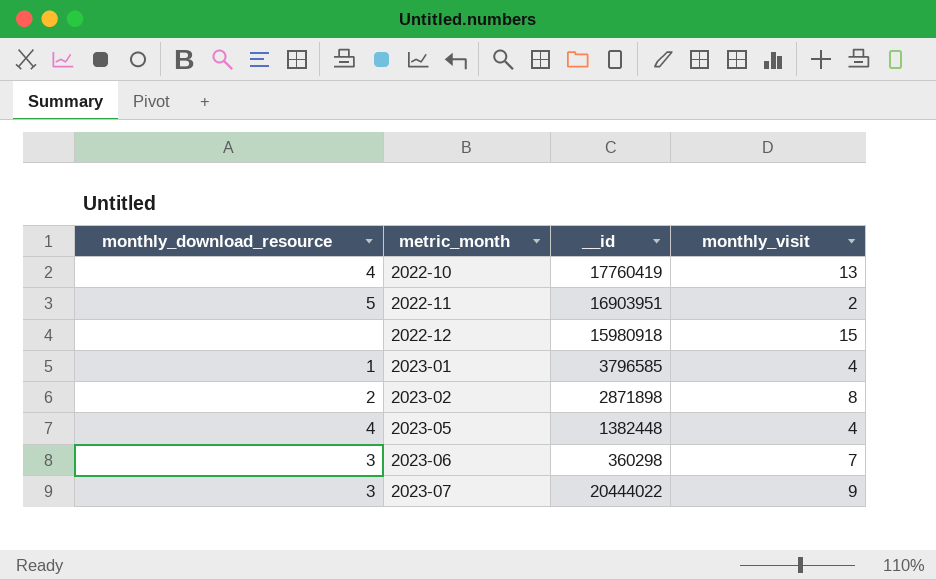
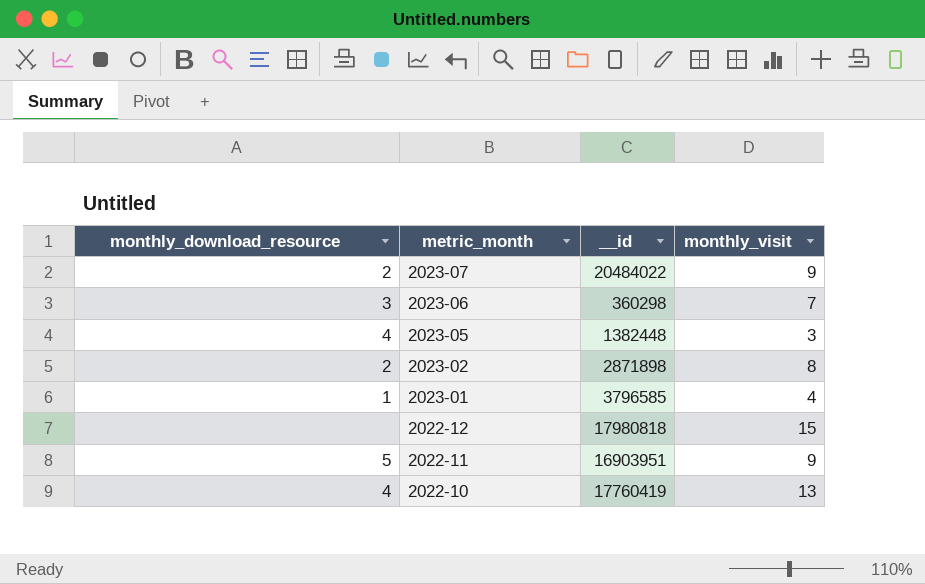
row order: metric_month ascending -> metric_month descending
2023-07 | monthly_download_resource: 3 -> 2
2023-07 | __id: 20444022 -> 20484022
2023-05 | monthly_visit: 4 -> 3
2022-12 | __id: 15980918 -> 17980818
2022-11 | monthly_visit: 2 -> 9

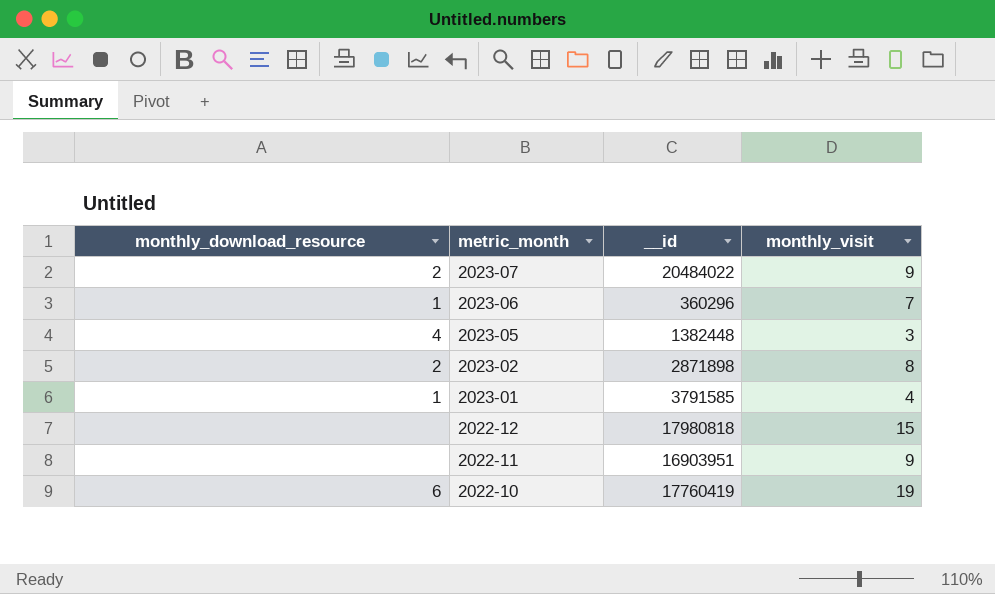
2023-06 | monthly_download_resource: 3 -> 1
2023-06 | __id: 360298 -> 360296
2023-01 | __id: 3796585 -> 3791585
2022-11 | monthly_download_resource: 5 -> none
2022-10 | monthly_download_resource: 4 -> 6
2022-10 | monthly_visit: 13 -> 19

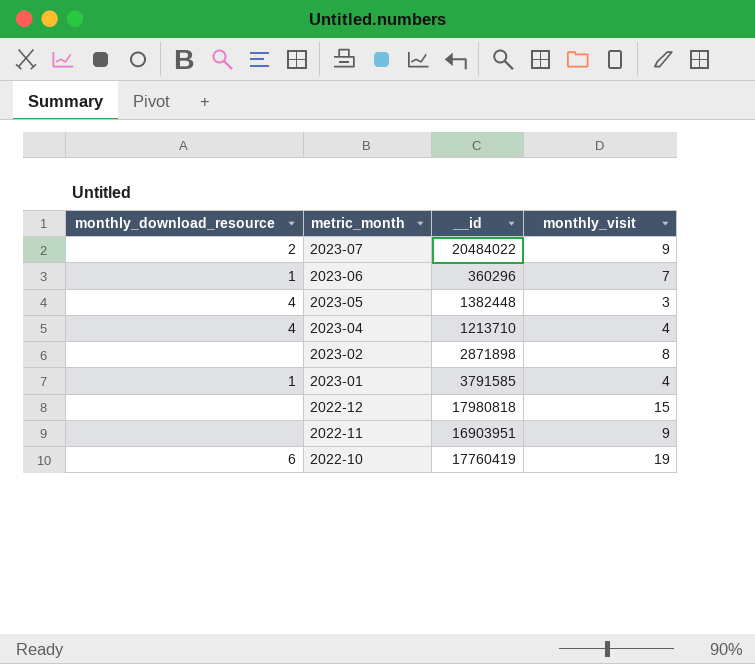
row 2023-04: none -> 4 | 1213710 | 4
2023-02 | monthly_download_resource: 2 -> none

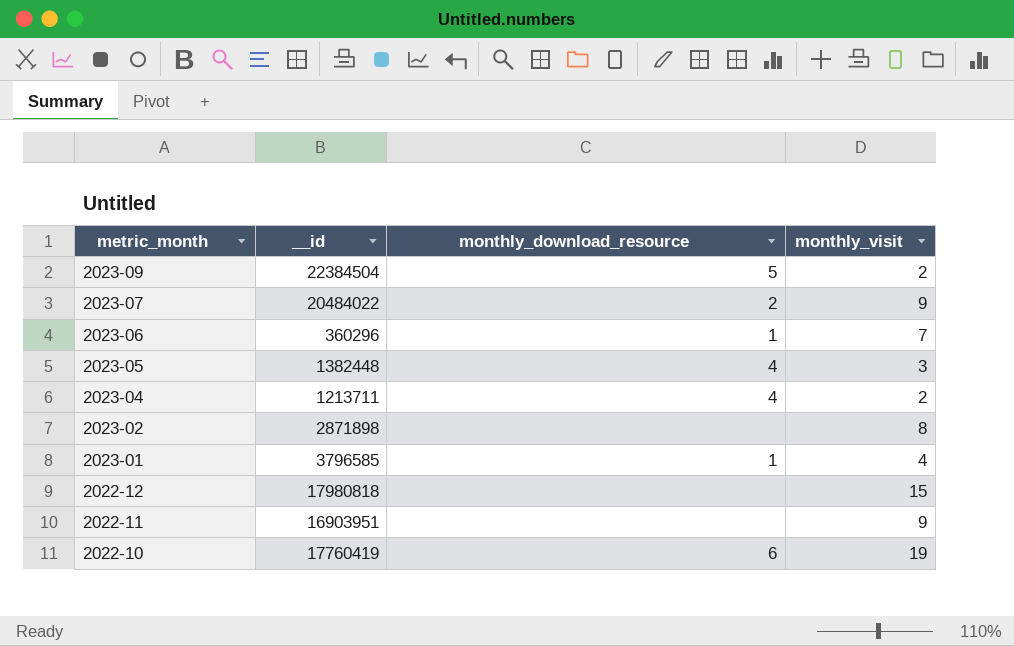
column monthly_download_resource | position: 1 -> 3
row 2023-09: none -> 22384504 | 5 | 2
2023-04 | __id: 1213710 -> 1213711
2023-04 | monthly_visit: 4 -> 2
2023-01 | __id: 3791585 -> 3796585

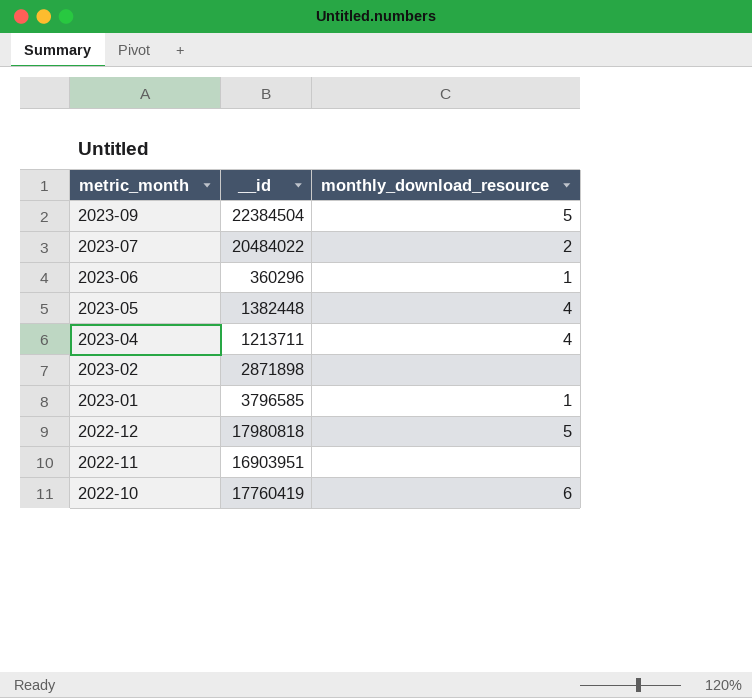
column monthly_visit | position: 4 -> none
2022-12 | monthly_download_resource: none -> 5

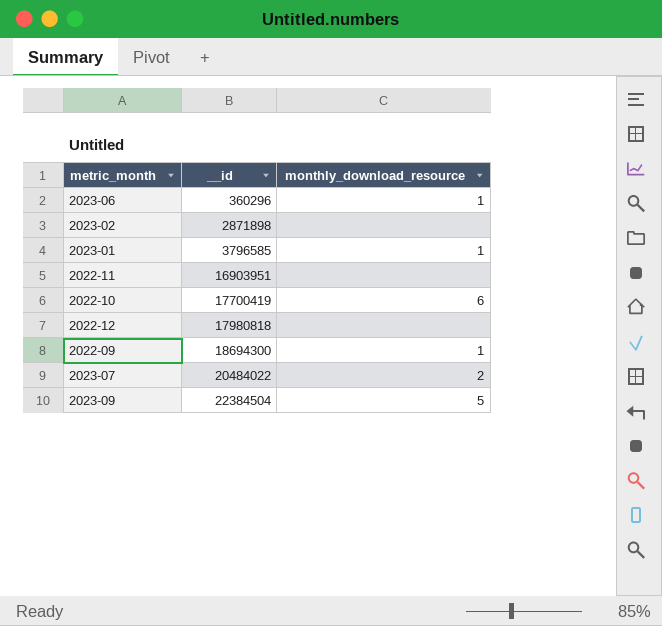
row order: metric_month descending -> __id ascending
row 2023-05: 1382448 | 4 -> none
row 2023-04: 1213711 | 4 -> none
2022-10 | __id: 17760419 -> 17700419
2022-12 | monthly_download_resource: 5 -> none
row 2022-09: none -> 18694300 | 1

